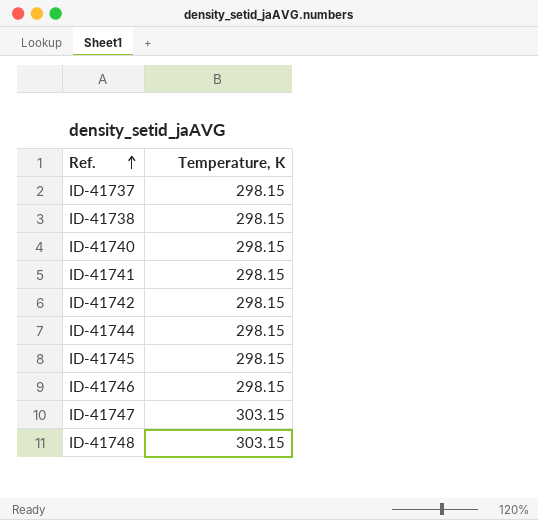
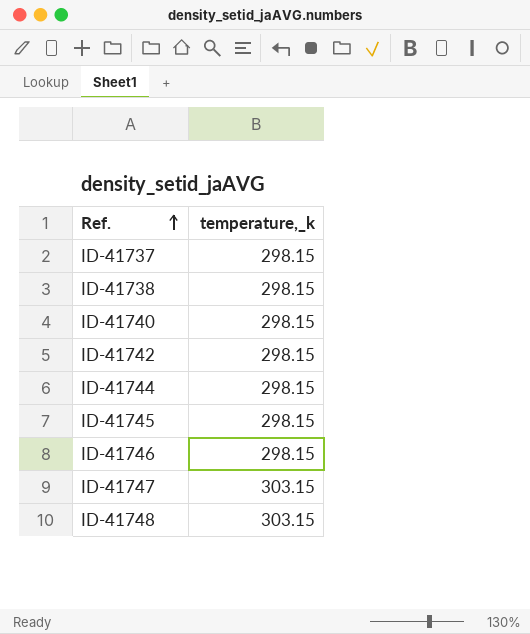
column name: Temperature, K -> temperature,_k
row ID-41741: 298.15 -> none

